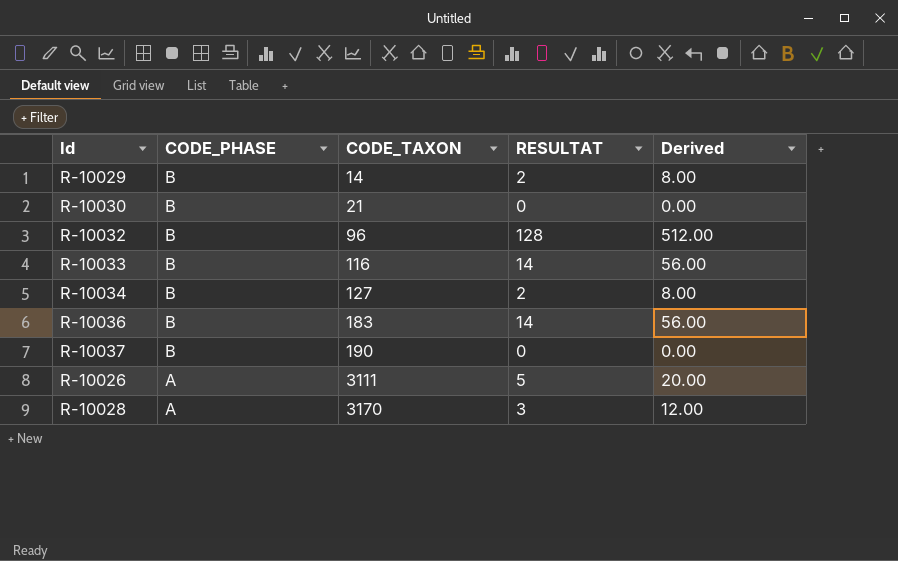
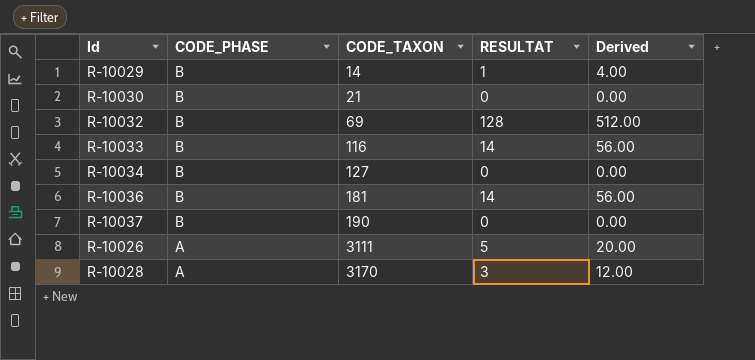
R-10029 | RESULTAT: 2 -> 1
R-10029 | Derived: 8.00 -> 4.00
R-10032 | CODE_TAXON: 96 -> 69
R-10034 | RESULTAT: 2 -> 0
R-10034 | Derived: 8.00 -> 0.00
R-10036 | CODE_TAXON: 183 -> 181

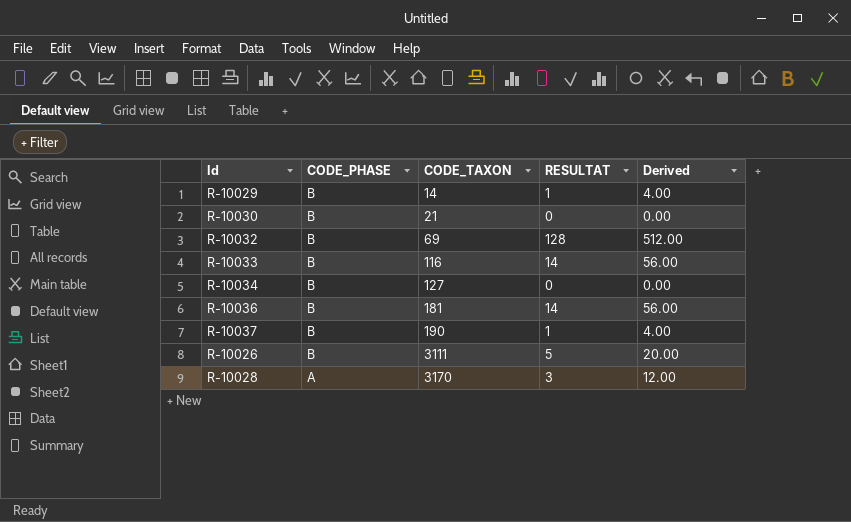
R-10037 | RESULTAT: 0 -> 1
R-10037 | Derived: 0.00 -> 4.00
R-10026 | CODE_PHASE: A -> B

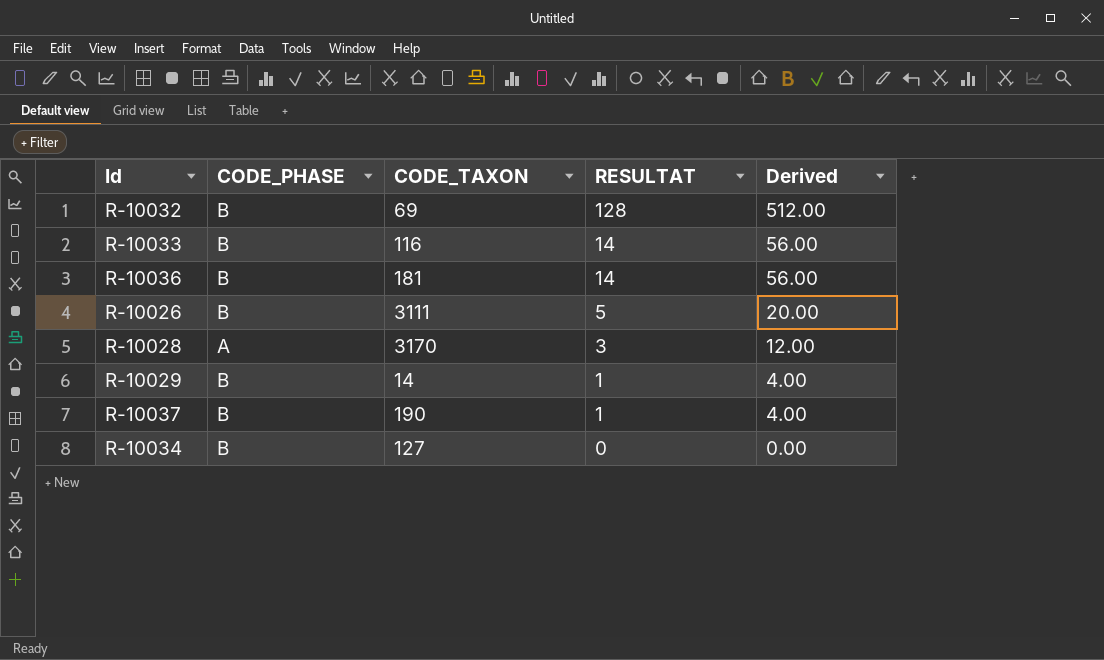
row order: CODE_PHASE descending -> RESULTAT descending
row R-10030: B | 21 | 0 | 0.00 -> none

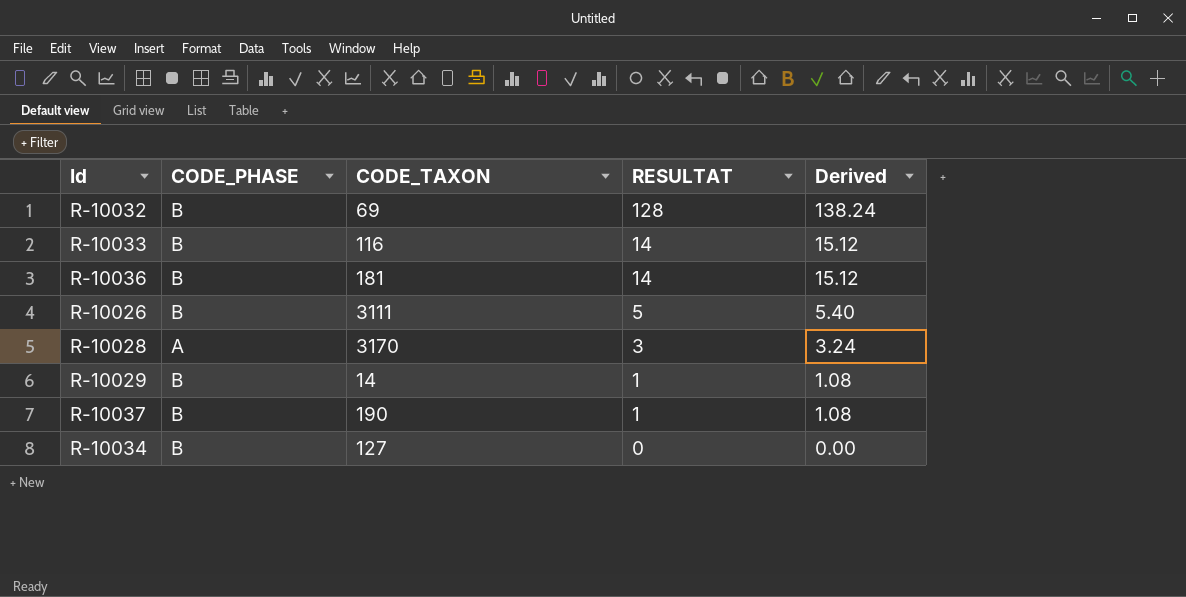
column Derived | formula: [RESULTAT] * 4 -> [RESULTAT] * 1.08

